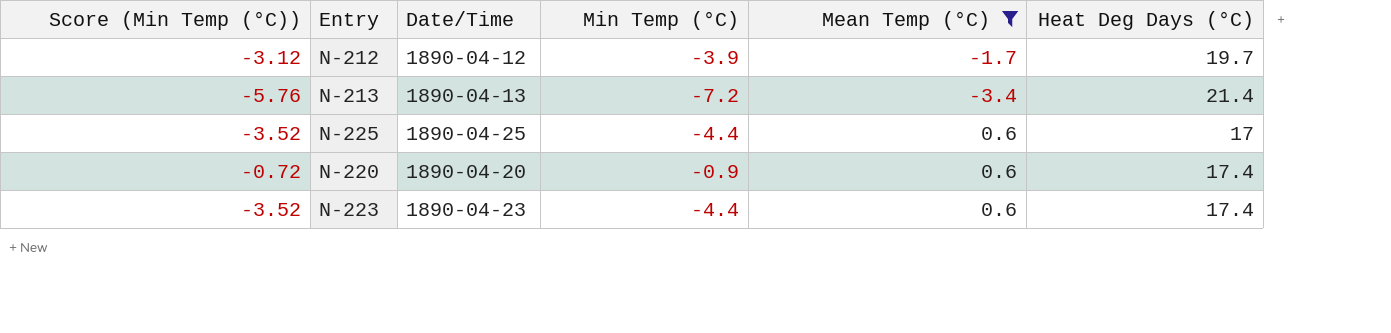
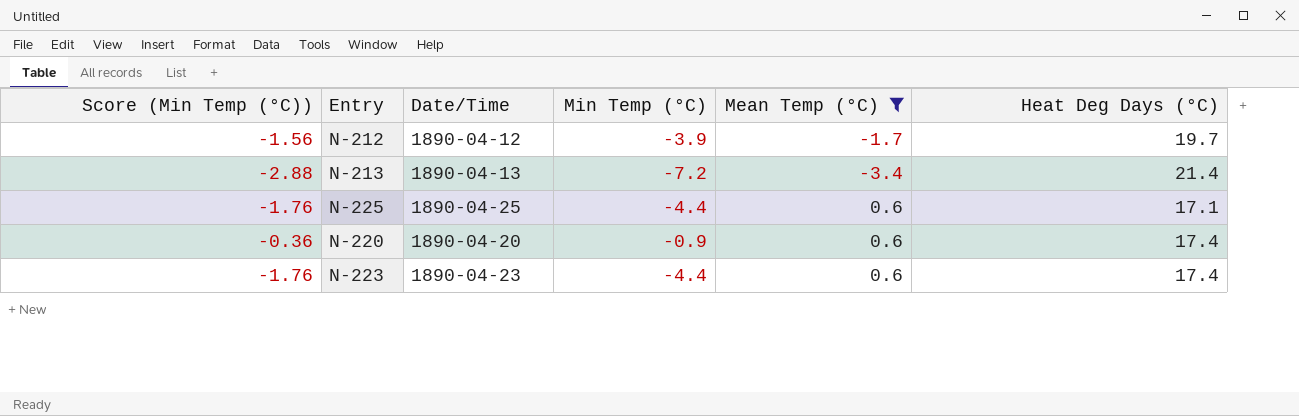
column Score (Min Temp (°C)) | formula: [Min Temp (°C)] * 0.8 -> [Min Temp (°C)] * 0.4
N-225 | Heat Deg Days (°C): 17 -> 17.1

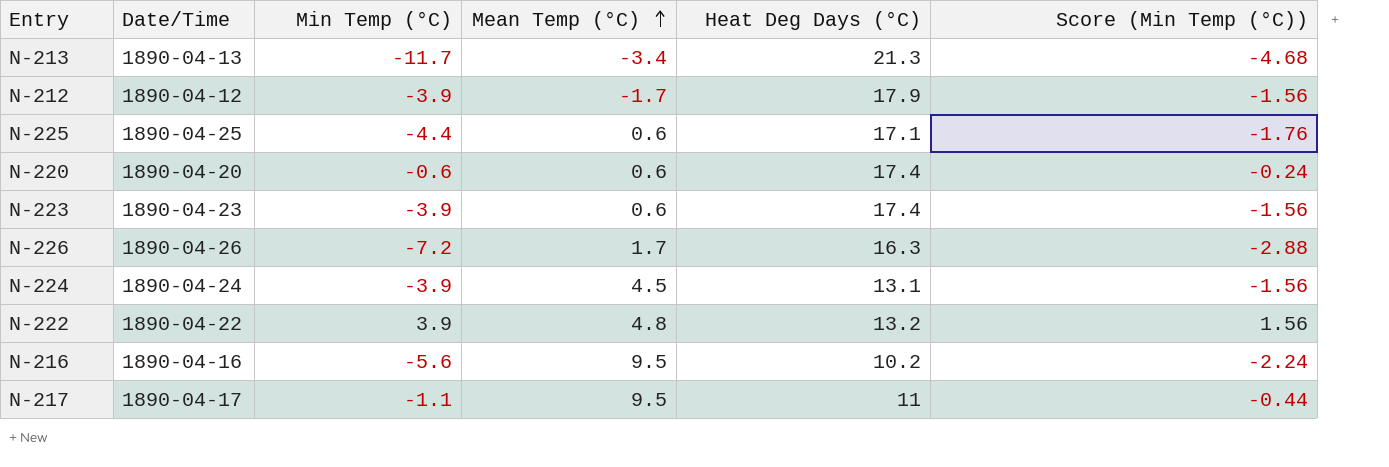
filter: Mean Temp (°C) <= 0.6 -> none
row order: none -> Mean Temp (°C) ascending
column Score (Min Temp (°C)) | position: 1 -> 6
N-213 | Min Temp (°C): -7.2 -> -11.7
N-213 | Heat Deg Days (°C): 21.4 -> 21.3
N-213 | Score (Min Temp (°C)): -2.88 -> -4.68
N-212 | Heat Deg Days (°C): 19.7 -> 17.9
N-220 | Min Temp (°C): -0.9 -> -0.6
N-220 | Score (Min Temp (°C)): -0.36 -> -0.24
N-223 | Min Temp (°C): -4.4 -> -3.9
N-223 | Score (Min Temp (°C)): -1.76 -> -1.56

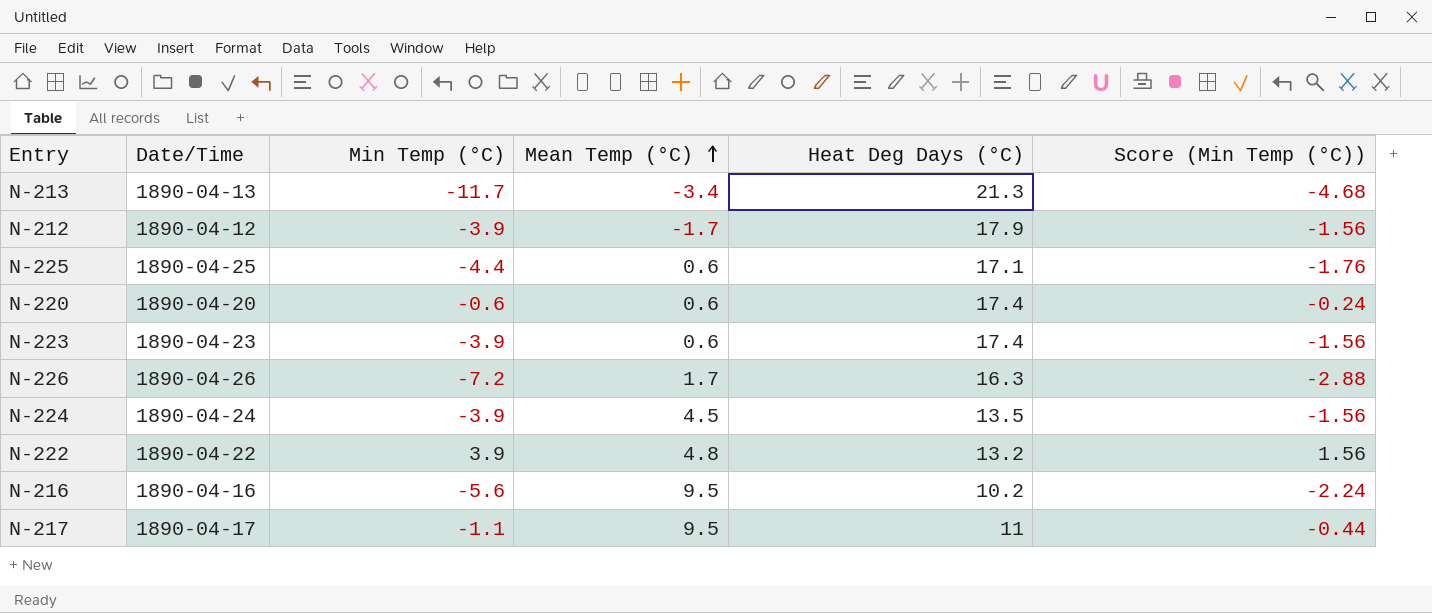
N-224 | Heat Deg Days (°C): 13.1 -> 13.5

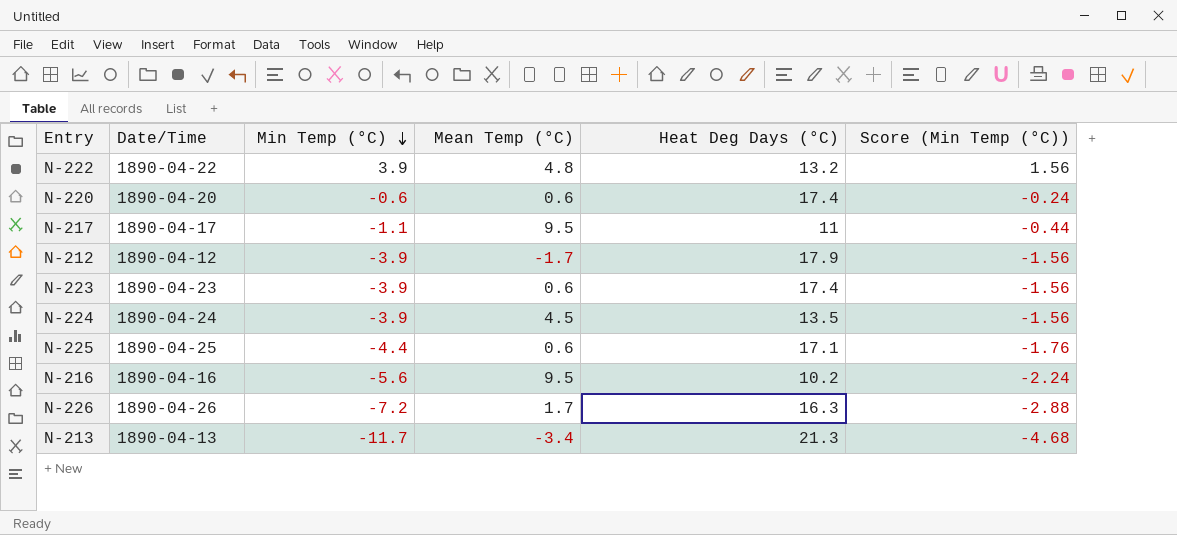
row order: Mean Temp (°C) ascending -> Min Temp (°C) descending

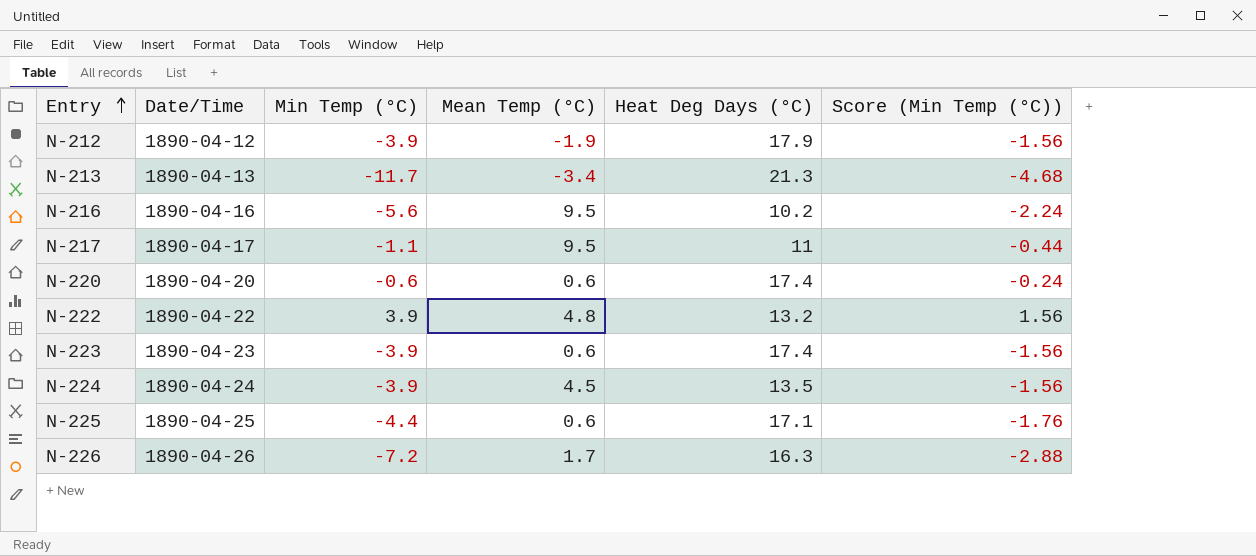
row order: Min Temp (°C) descending -> Entry ascending
N-212 | Mean Temp (°C): -1.7 -> -1.9

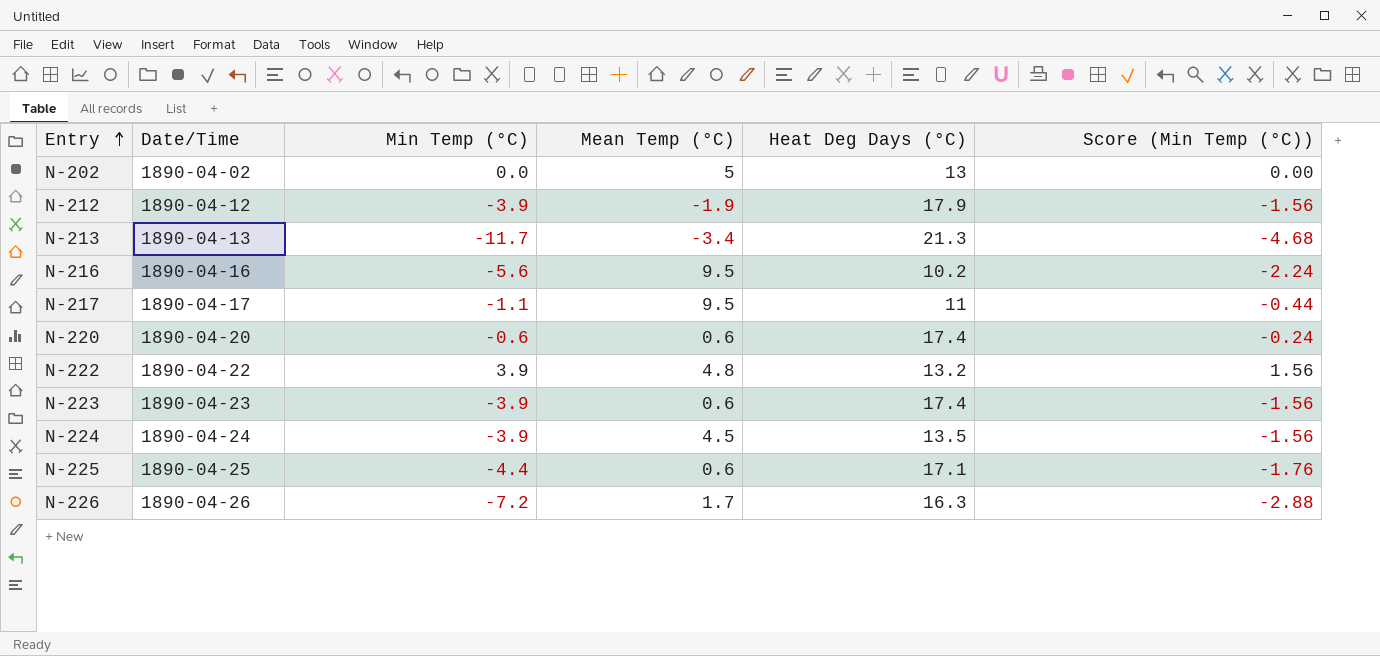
row N-202: none -> 1890-04-02 | 0.0 | 5 | 13 | 0.00

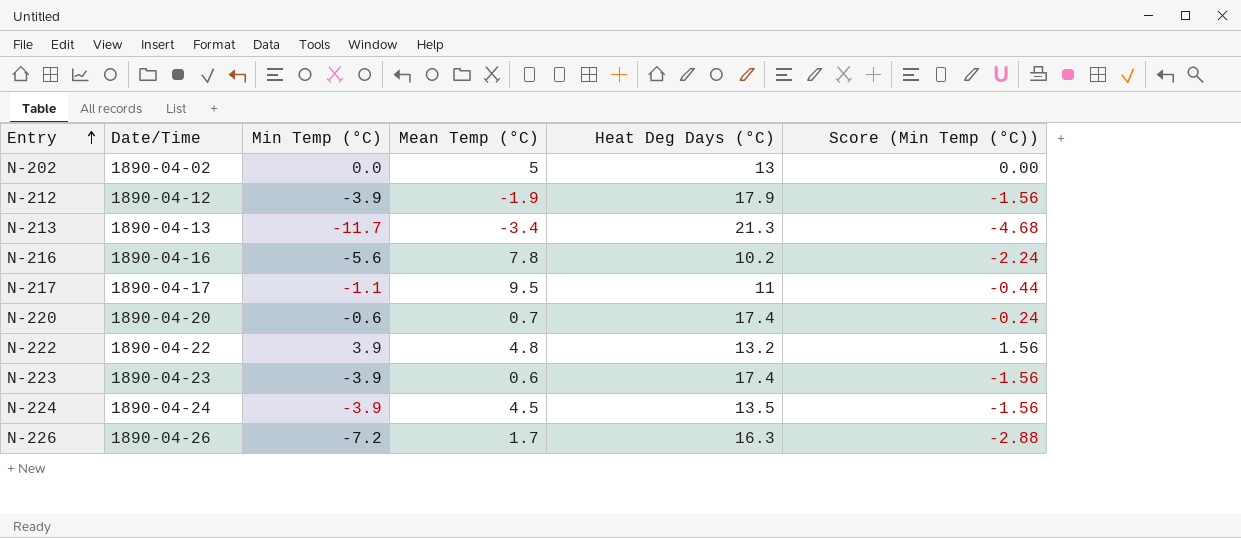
row N-225: 1890-04-25 | -4.4 | 0.6 | 17.1 | -1.76 -> none
N-216 | Mean Temp (°C): 9.5 -> 7.8
N-220 | Mean Temp (°C): 0.6 -> 0.7

